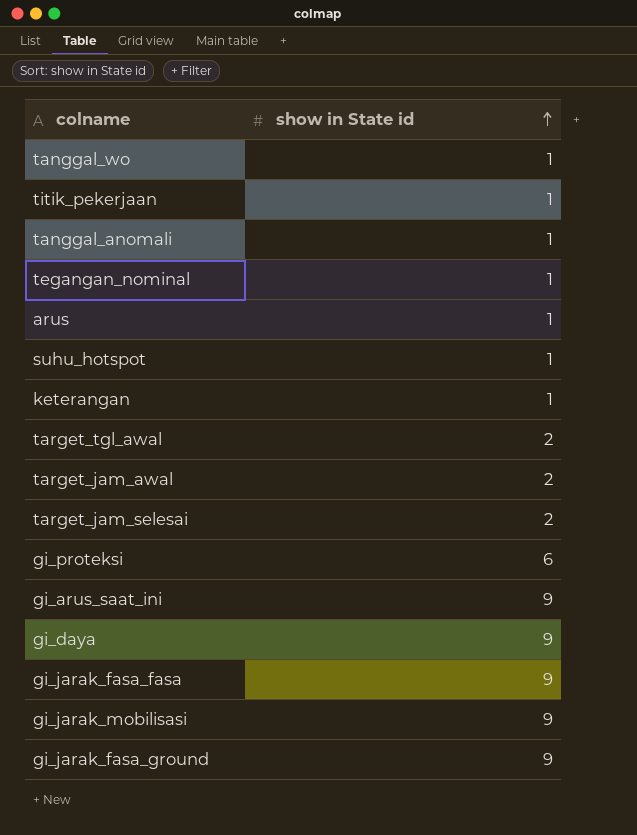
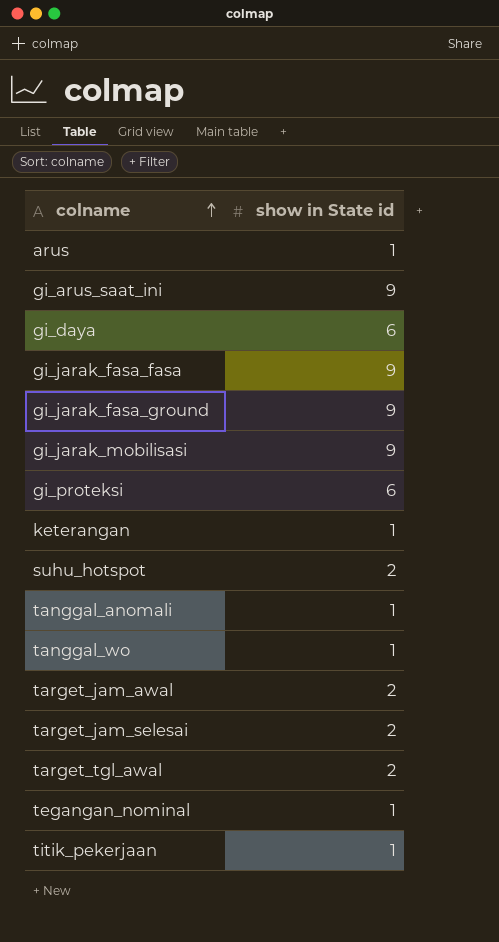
row order: show in State id ascending -> colname ascending
gi_daya | show in State id: 9 -> 6
suhu_hotspot | show in State id: 1 -> 2

